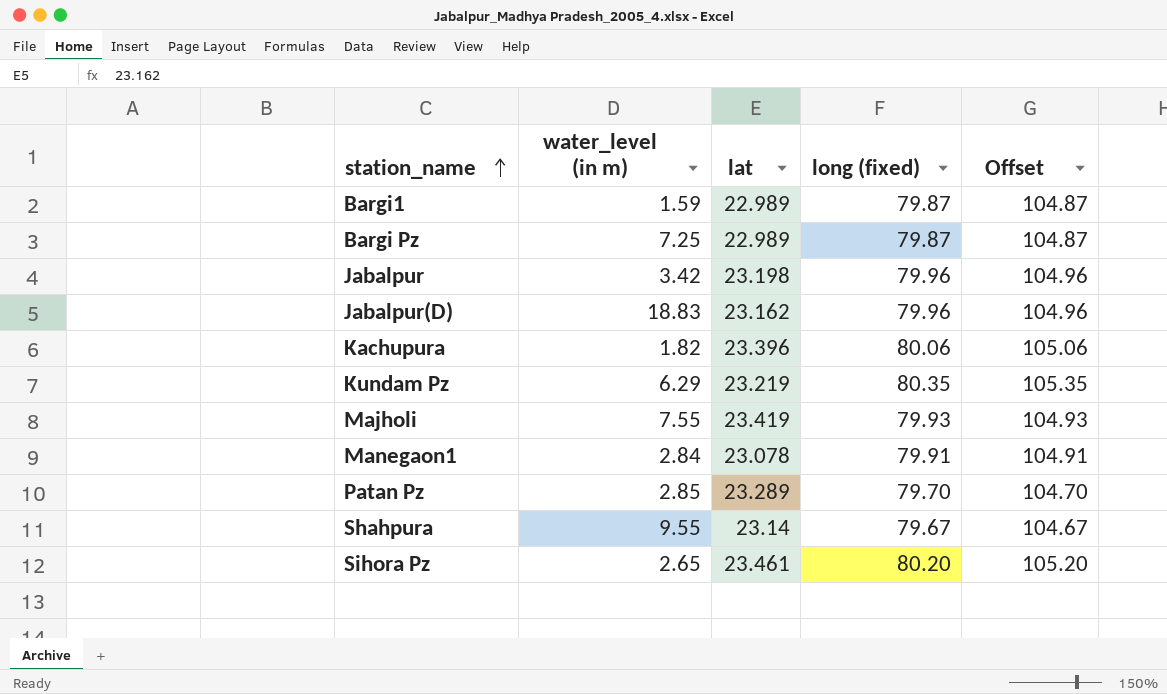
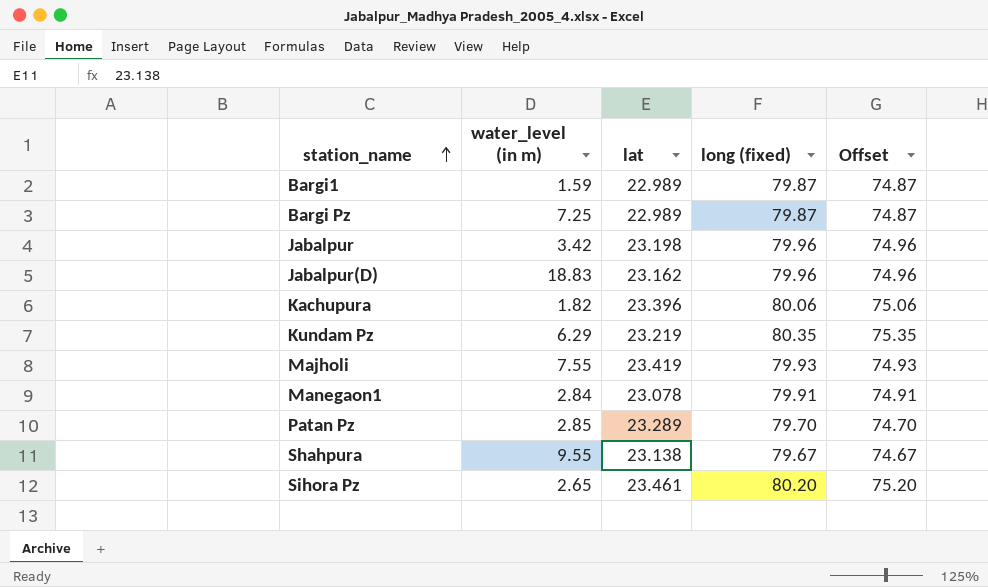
column Offset | formula: [long (fixed)] + 25 -> [long (fixed)] - 5
Shahpura | lat: 23.14 -> 23.138

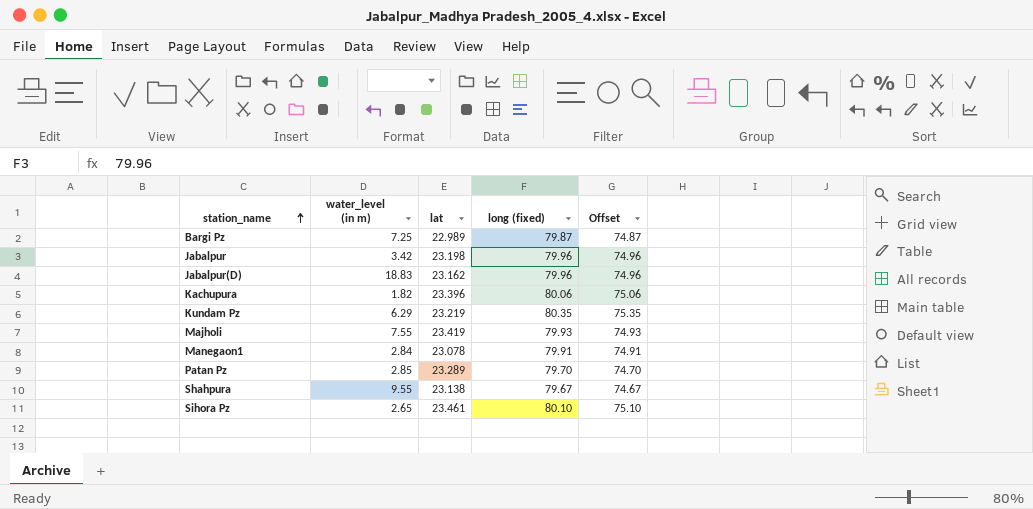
row Bargi1: 1.59 | 22.989 | 79.87 | 74.87 -> none
Sihora Pz | long (fixed): 80.20 -> 80.10
Sihora Pz | Offset: 75.20 -> 75.10

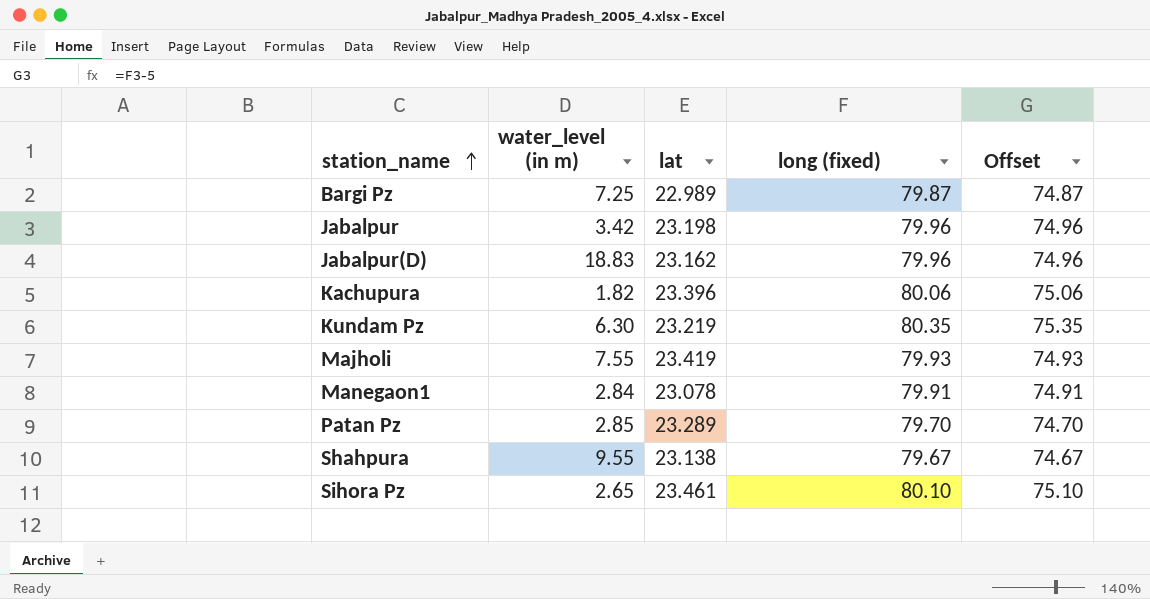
Kundam Pz | water_level (in m): 6.29 -> 6.30

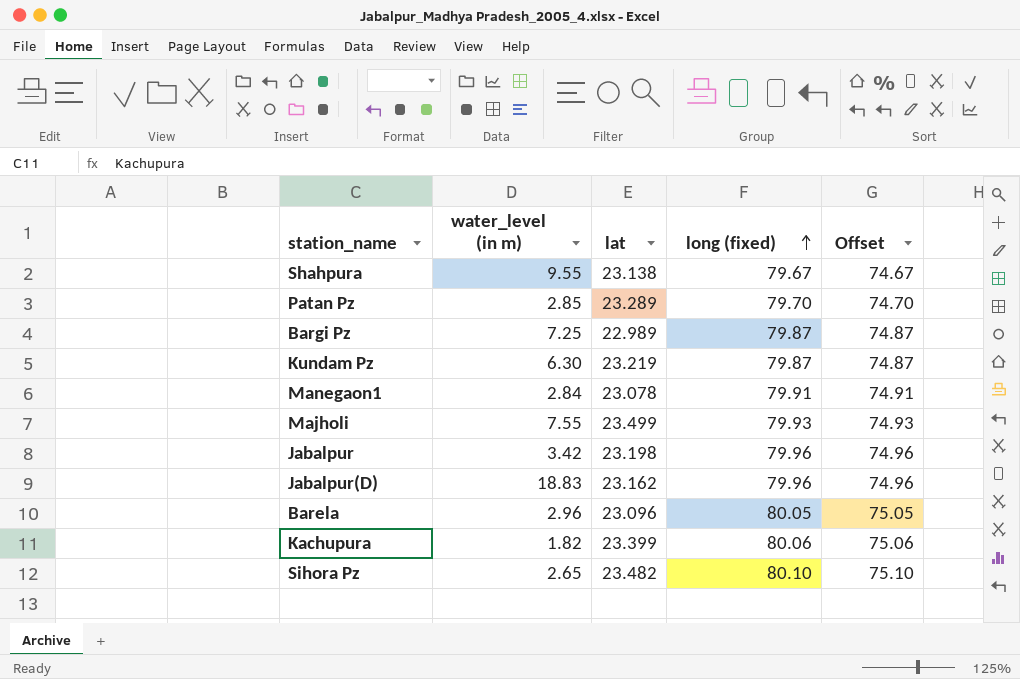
row order: station_name ascending -> long (fixed) ascending
Kundam Pz | long (fixed): 80.35 -> 79.87
Kundam Pz | Offset: 75.35 -> 74.87
Majholi | lat: 23.419 -> 23.499
row Barela: none -> 2.96 | 23.096 | 80.05 | 75.05
Kachupura | lat: 23.396 -> 23.399
Sihora Pz | lat: 23.461 -> 23.482

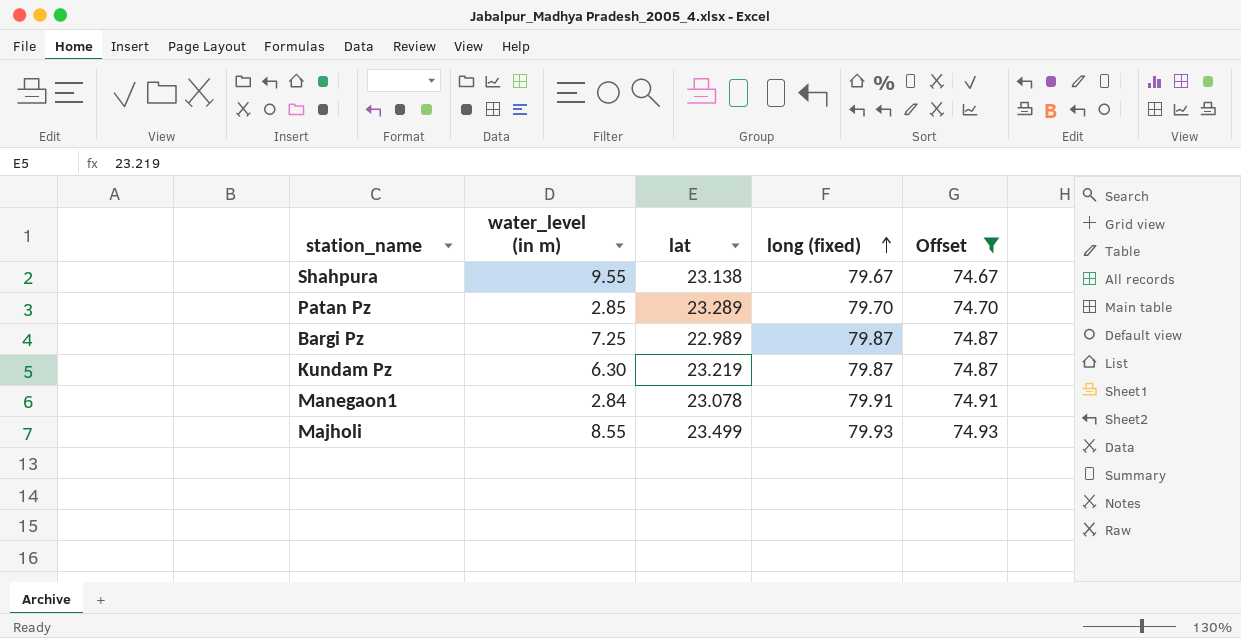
filter: none -> Offset <= 74.93
Majholi | water_level (in m): 7.55 -> 8.55

